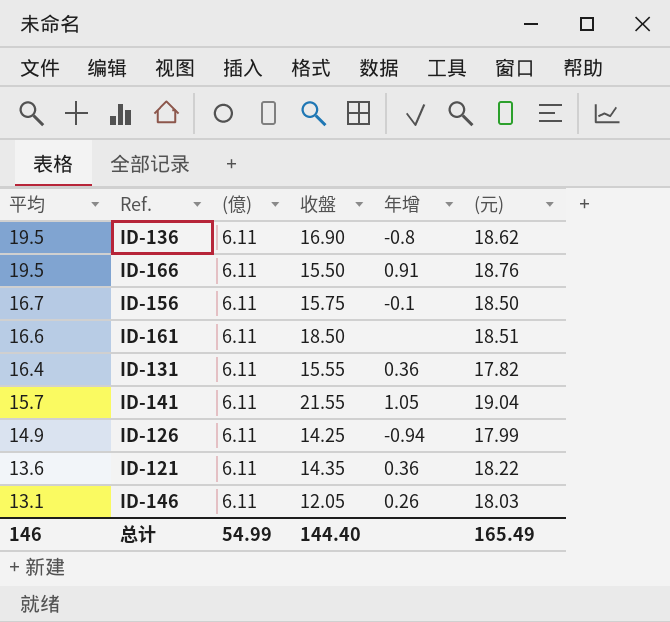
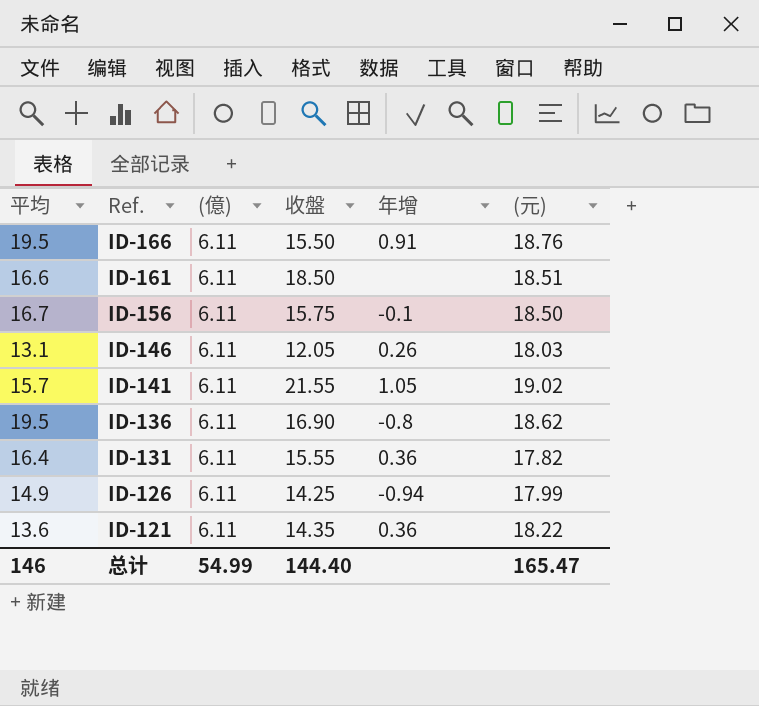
row order: 平均 descending -> Ref. descending
ID-141 | (元): 19.04 -> 19.02
总计 | (元): 165.49 -> 165.47

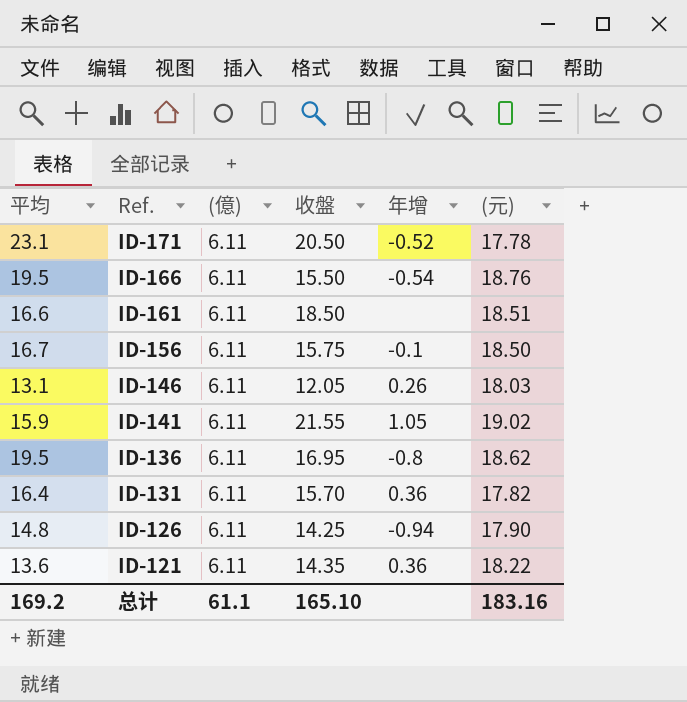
row ID-171: none -> 23.1 | 6.11 | 20.50 | -0.52 | 17.78
ID-166 | 年增: 0.91 -> -0.54
ID-141 | 平均: 15.7 -> 15.9
ID-136 | 收盤: 16.90 -> 16.95
ID-131 | 收盤: 15.55 -> 15.70
ID-126 | 平均: 14.9 -> 14.8
ID-126 | (元): 17.99 -> 17.90
总计 | 平均: 146 -> 169.2
总计 | (億): 54.99 -> 61.1
总计 | 收盤: 144.40 -> 165.10
总计 | (元): 165.47 -> 183.16

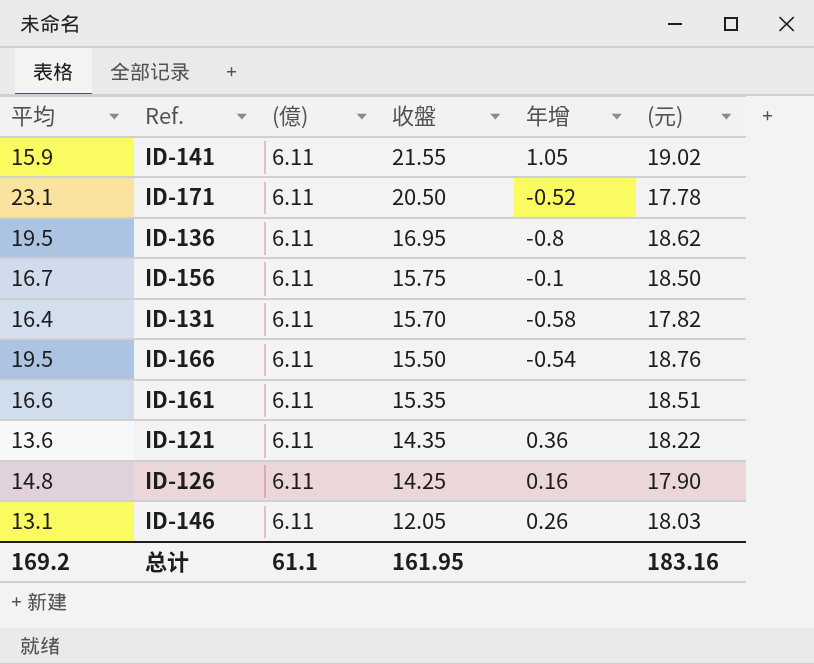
row order: Ref. descending -> 收盤 descending
ID-131 | 年增: 0.36 -> -0.58
ID-161 | 收盤: 18.50 -> 15.35
ID-126 | 年增: -0.94 -> 0.16
总计 | 收盤: 165.10 -> 161.95

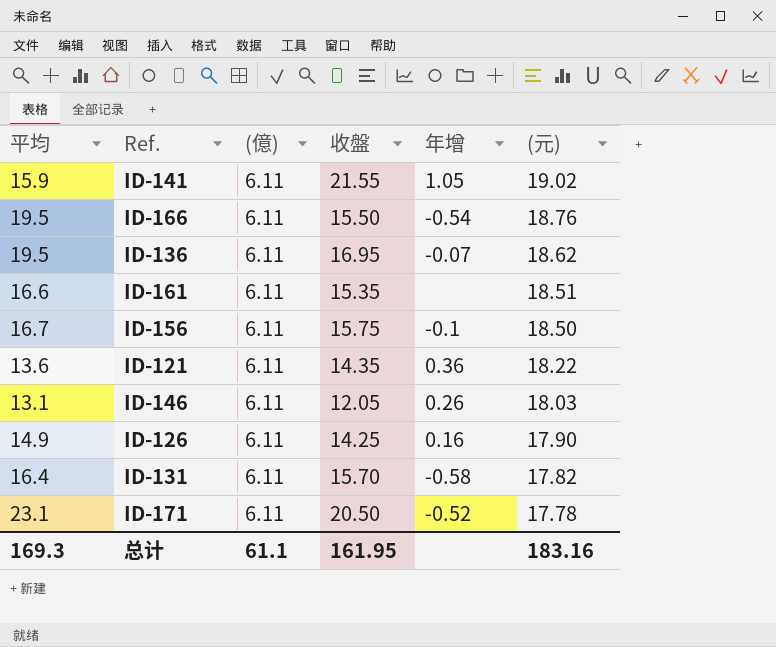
row order: 收盤 descending -> (元) descending
ID-136 | 年增: -0.8 -> -0.07
ID-126 | 平均: 14.8 -> 14.9
总计 | 平均: 169.2 -> 169.3

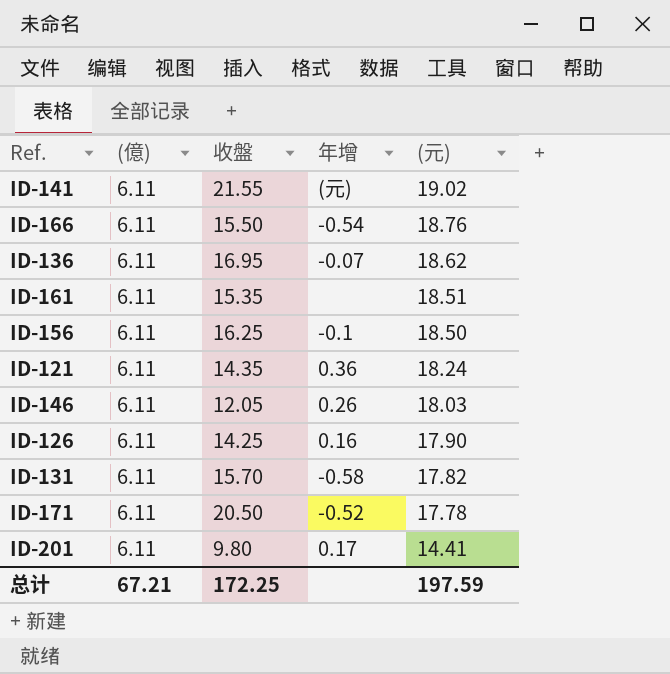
column 平均 | position: 1 -> none
ID-141 | 年增: 1.05 -> (元)
ID-156 | 收盤: 15.75 -> 16.25
ID-121 | (元): 18.22 -> 18.24
row ID-201: none -> 6.11 | 9.80 | 0.17 | 14.41
总计 | (億): 61.1 -> 67.21
总计 | 收盤: 161.95 -> 172.25
总计 | (元): 183.16 -> 197.59

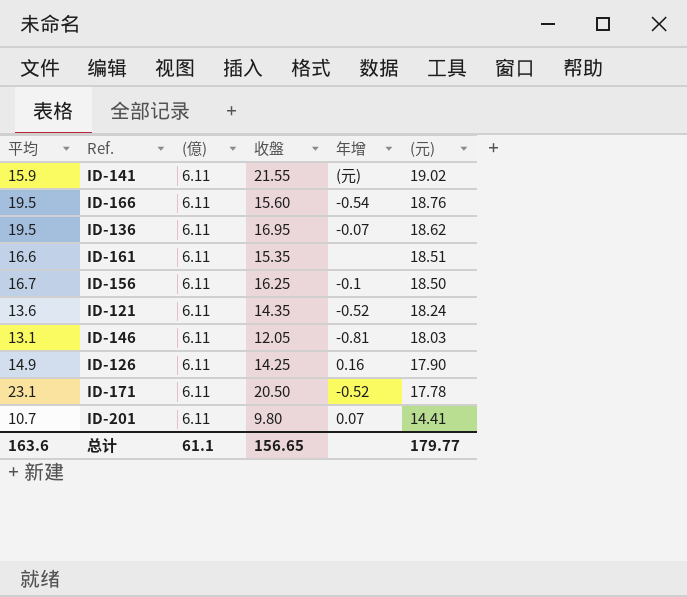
column 平均 | position: none -> 1
row ID-131: 6.11 | 15.70 | -0.58 | 17.82 -> none
ID-166 | 收盤: 15.50 -> 15.60
ID-121 | 年增: 0.36 -> -0.52
ID-146 | 年增: 0.26 -> -0.81
ID-201 | 年增: 0.17 -> 0.07
总计 | (億): 67.21 -> 61.1
总计 | 收盤: 172.25 -> 156.65
总计 | (元): 197.59 -> 179.77

